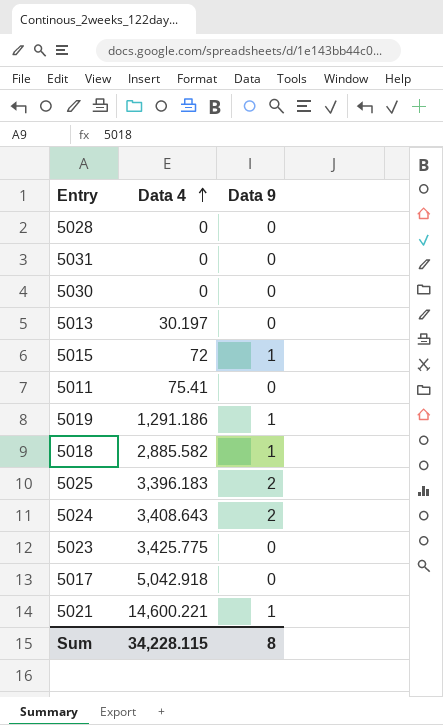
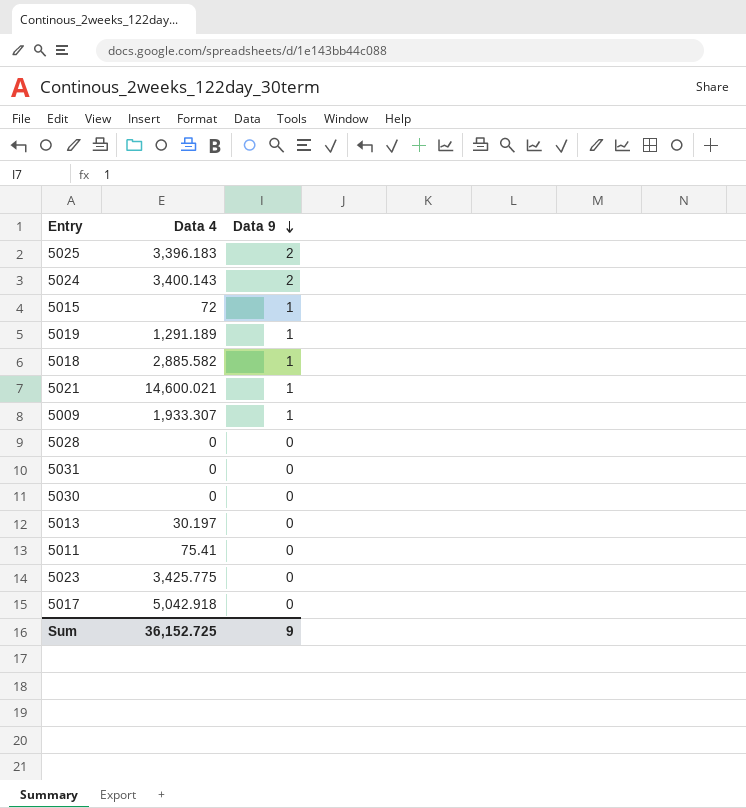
row order: Data 4 ascending -> Data 9 descending
5024 | Data 4: 3,408.643 -> 3,400.143
5019 | Data 4: 1,291.186 -> 1,291.189
5021 | Data 4: 14,600.221 -> 14,600.021
row 5009: none -> 1,933.307 | 1
Sum | Data 4: 34,228.115 -> 36,152.725
Sum | Data 9: 8 -> 9

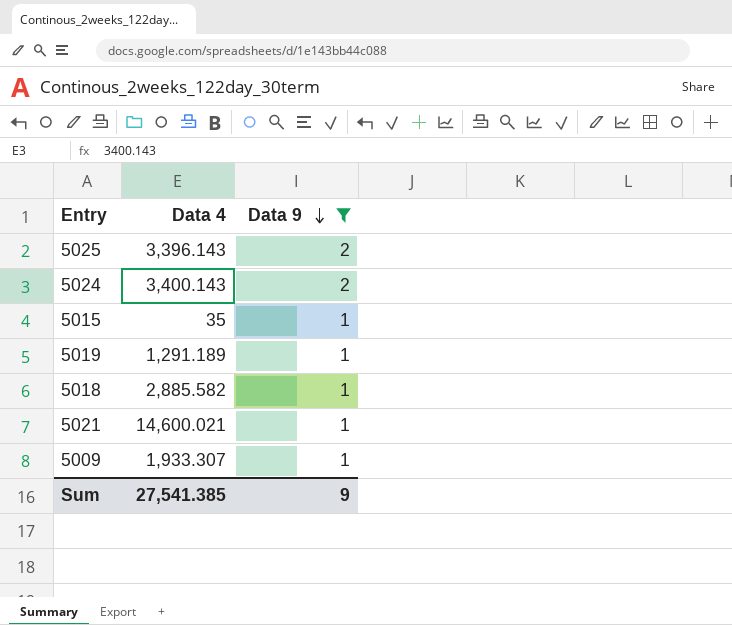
filter: none -> Data 9 != 0
5025 | Data 4: 3,396.183 -> 3,396.143
5015 | Data 4: 72 -> 35
Sum | Data 4: 36,152.725 -> 27,541.385

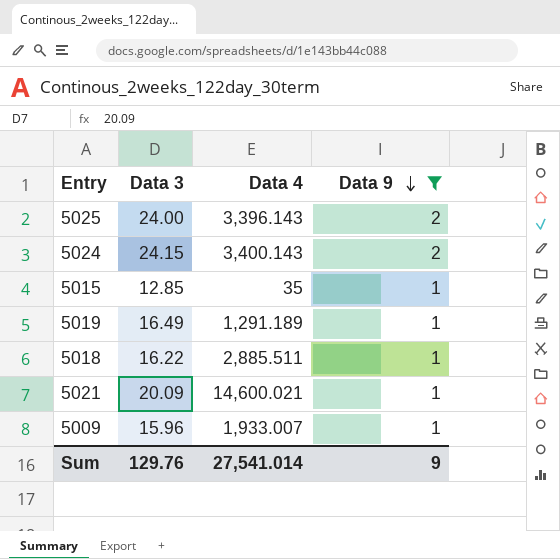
column Data 3 | position: none -> 2
5018 | Data 4: 2,885.582 -> 2,885.511
5009 | Data 4: 1,933.307 -> 1,933.007
Sum | Data 4: 27,541.385 -> 27,541.014

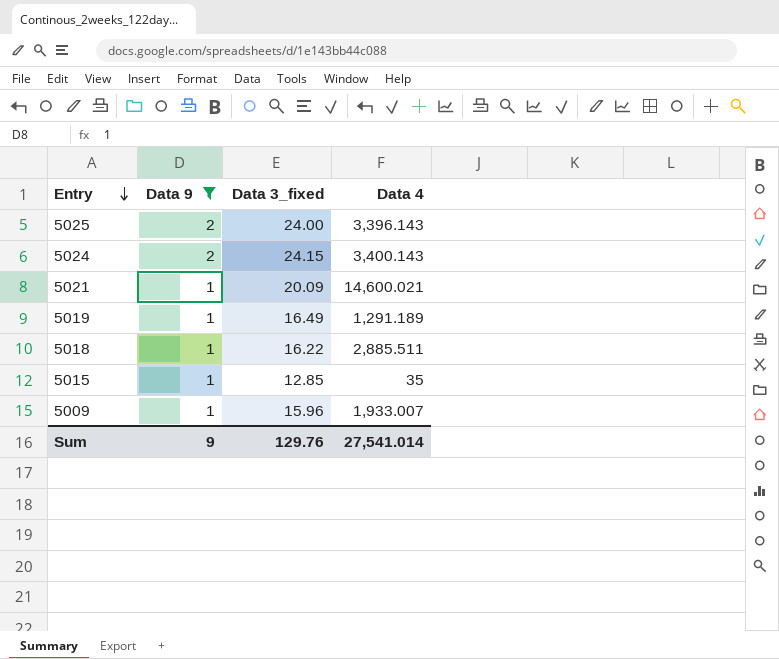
row order: Data 9 descending -> Entry descending
column Data 9 | position: 4 -> 2
column name: Data 3 -> Data 3_fixed

